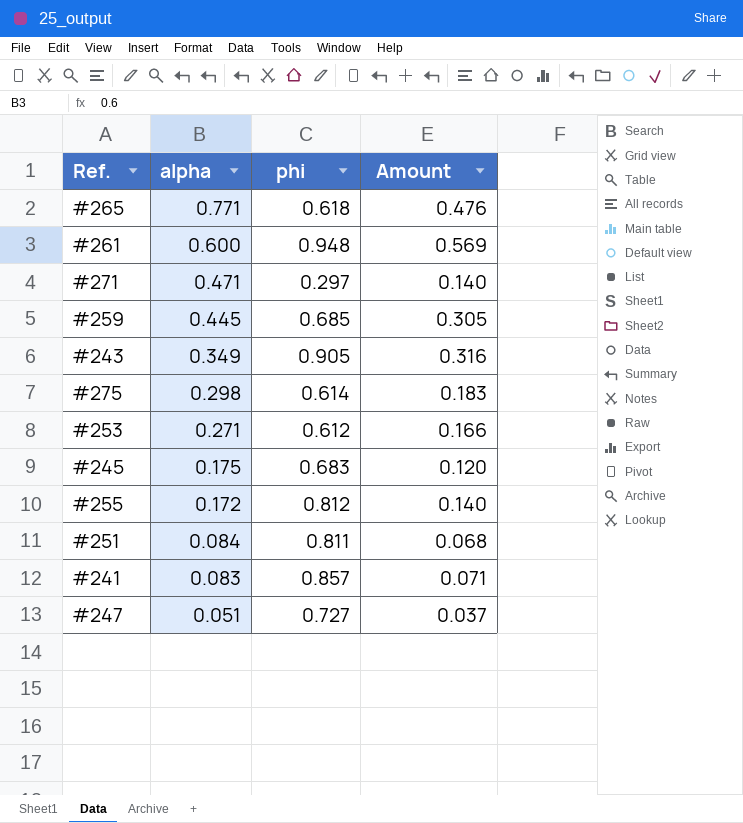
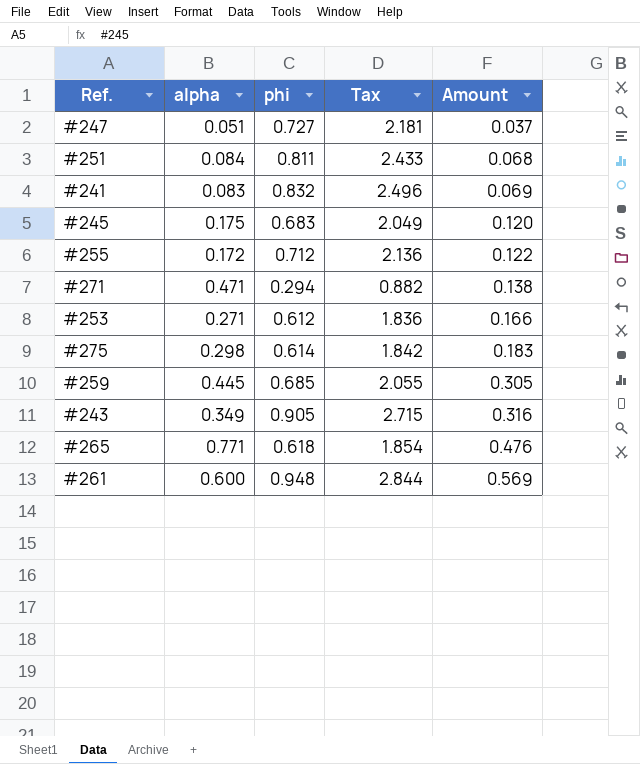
row order: alpha descending -> Amount ascending
column Tax | formula: none -> [phi] * 3
#241 | phi: 0.857 -> 0.832
#241 | Amount: 0.071 -> 0.069
#255 | phi: 0.812 -> 0.712
#255 | Amount: 0.140 -> 0.122
#271 | phi: 0.297 -> 0.294
#271 | Amount: 0.140 -> 0.138

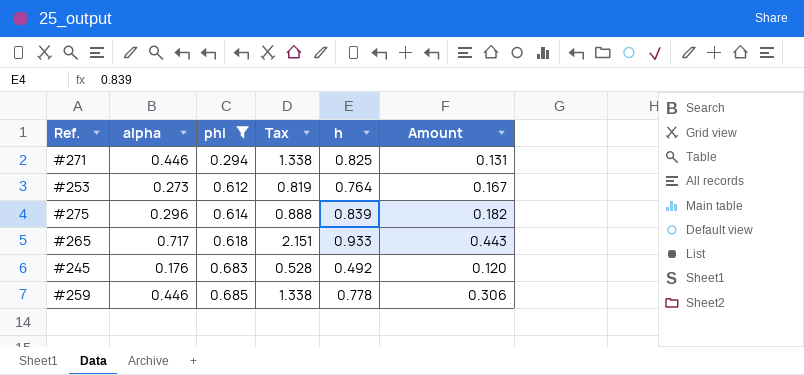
filter: none -> phi <= 0.685
row order: Amount ascending -> phi ascending
column Tax | formula: [phi] * 3 -> [alpha] * 3
column h | position: none -> 5
#271 | alpha: 0.471 -> 0.446
#271 | Amount: 0.138 -> 0.131
#253 | alpha: 0.271 -> 0.273
#253 | Amount: 0.166 -> 0.167
#275 | alpha: 0.298 -> 0.296
#275 | Amount: 0.183 -> 0.182
#265 | alpha: 0.771 -> 0.717
#265 | Amount: 0.476 -> 0.443
#245 | alpha: 0.175 -> 0.176
#259 | alpha: 0.445 -> 0.446
#259 | Amount: 0.305 -> 0.306

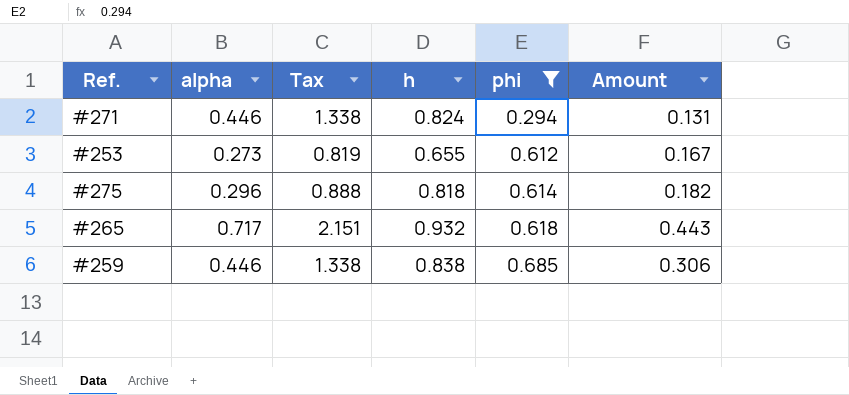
column phi | position: 3 -> 5
row #245: 0.176 | 0.683 | 0.528 | 0.492 | 0.120 -> none
#271 | h: 0.825 -> 0.824
#253 | h: 0.764 -> 0.655
#275 | h: 0.839 -> 0.818
#265 | h: 0.933 -> 0.932
#259 | h: 0.778 -> 0.838

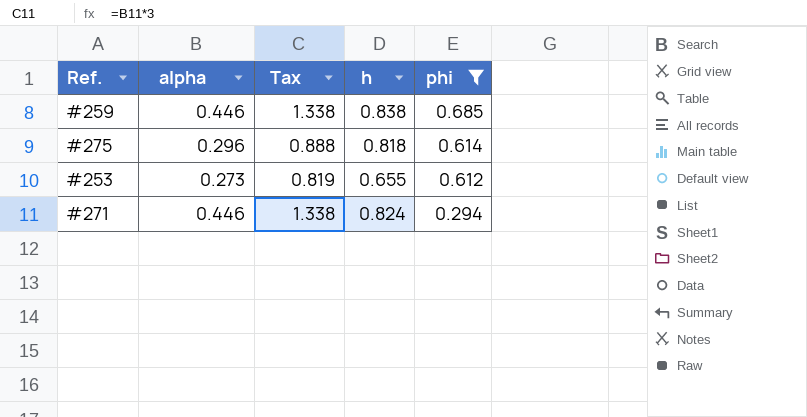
row order: phi ascending -> phi descending
column Amount | formula: [alpha] * [phi] -> none
row #265: 0.717 | 2.151 | 0.932 | 0.618 | 0.443 -> none

